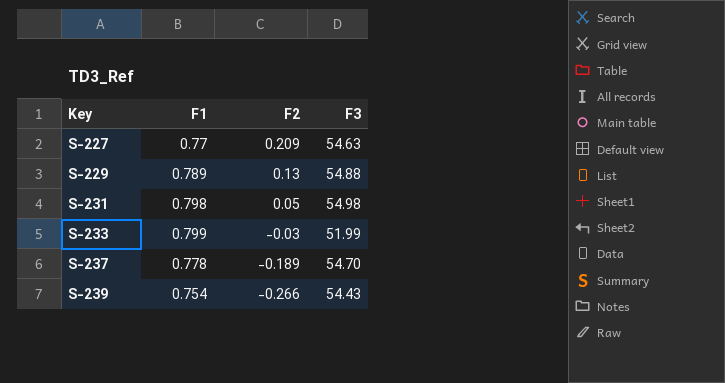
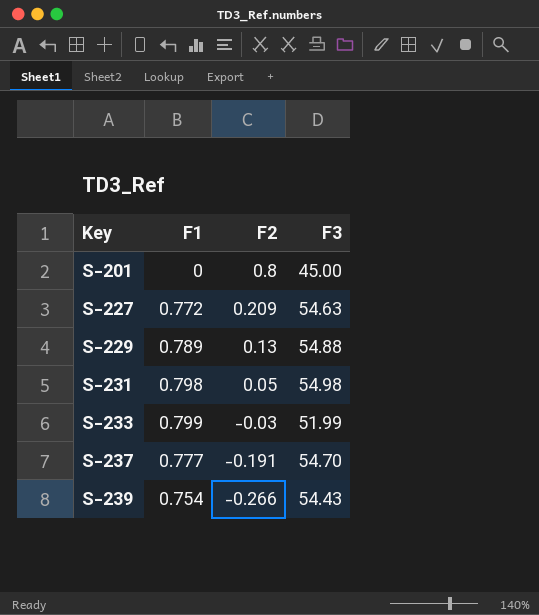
row S-201: none -> 0 | 0.8 | 45.00
S-227 | F1: 0.77 -> 0.772
S-237 | F1: 0.778 -> 0.777
S-237 | F2: -0.189 -> -0.191

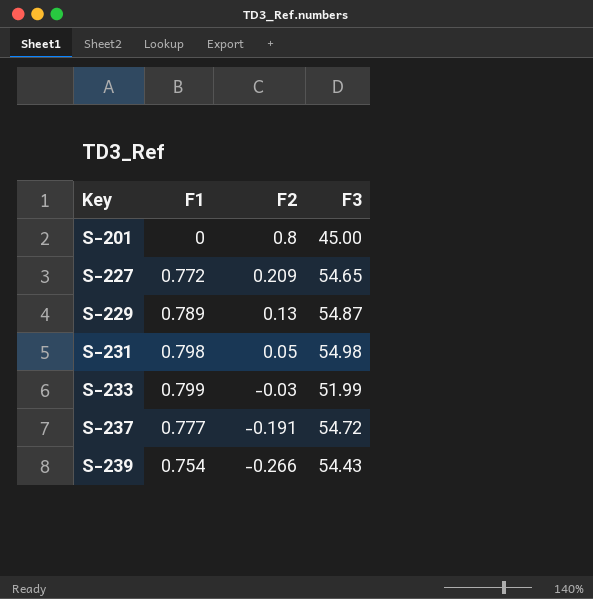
S-227 | F3: 54.63 -> 54.65
S-229 | F3: 54.88 -> 54.87
S-237 | F3: 54.70 -> 54.72

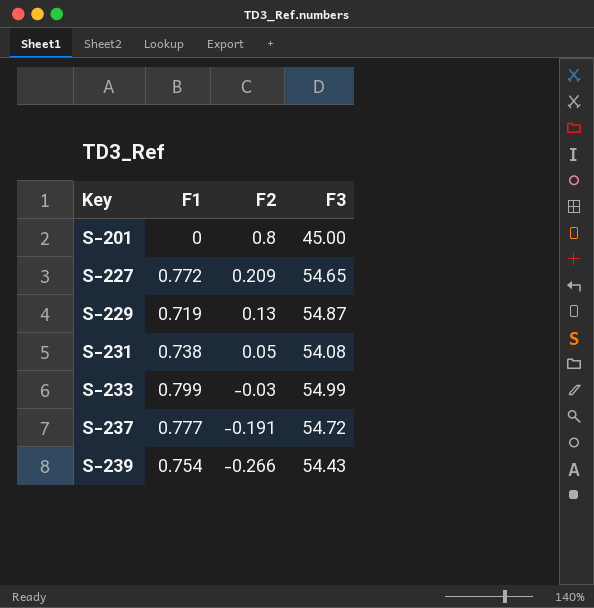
S-229 | F1: 0.789 -> 0.719
S-231 | F1: 0.798 -> 0.738
S-231 | F3: 54.98 -> 54.08
S-233 | F3: 51.99 -> 54.99

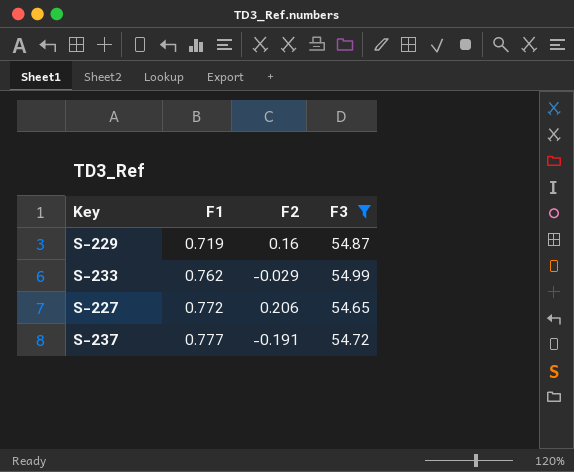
filter: none -> F3 >= 54.65
row order: Key ascending -> F1 ascending
S-229 | F2: 0.13 -> 0.16
S-233 | F1: 0.799 -> 0.762
S-233 | F2: -0.03 -> -0.029
S-227 | F2: 0.209 -> 0.206

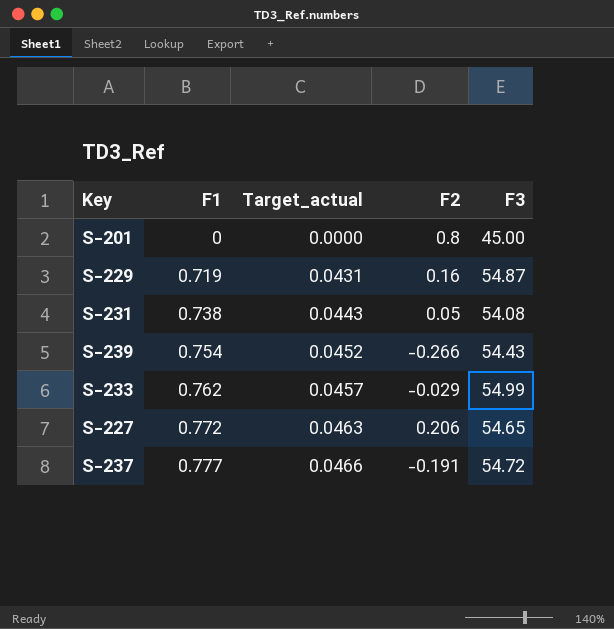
filter: F3 >= 54.65 -> none
column Target_actual | formula: none -> [F1] * 0.06

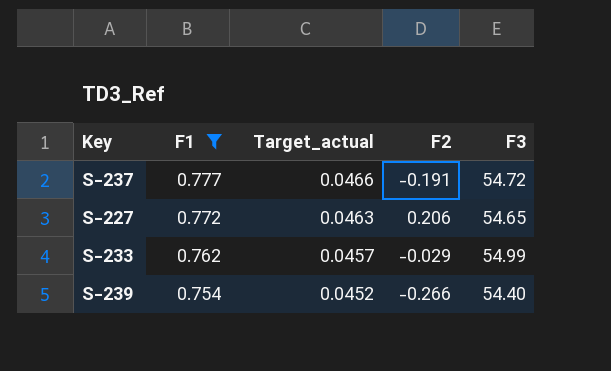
filter: none -> F1 >= 0.754
row order: F1 ascending -> F1 descending
S-239 | F3: 54.43 -> 54.40

